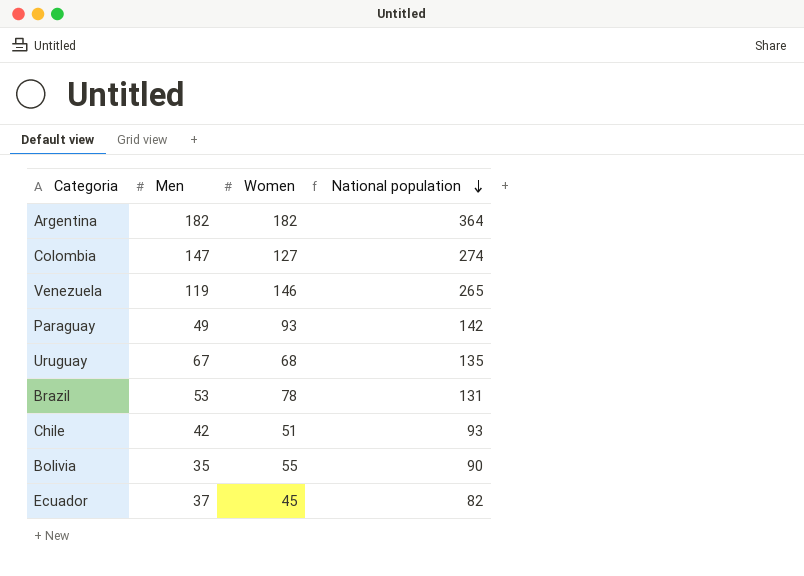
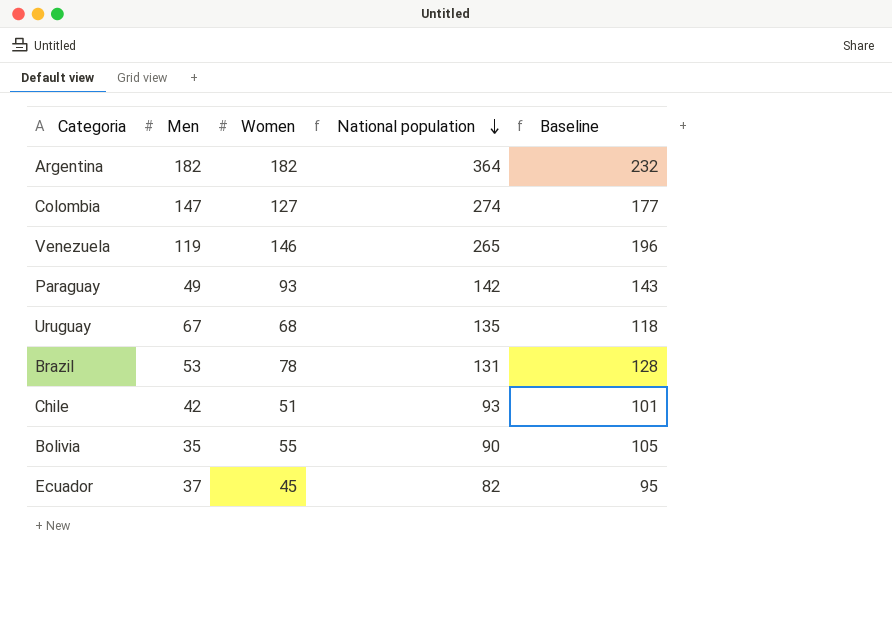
column Baseline | formula: none -> [Women] + 50

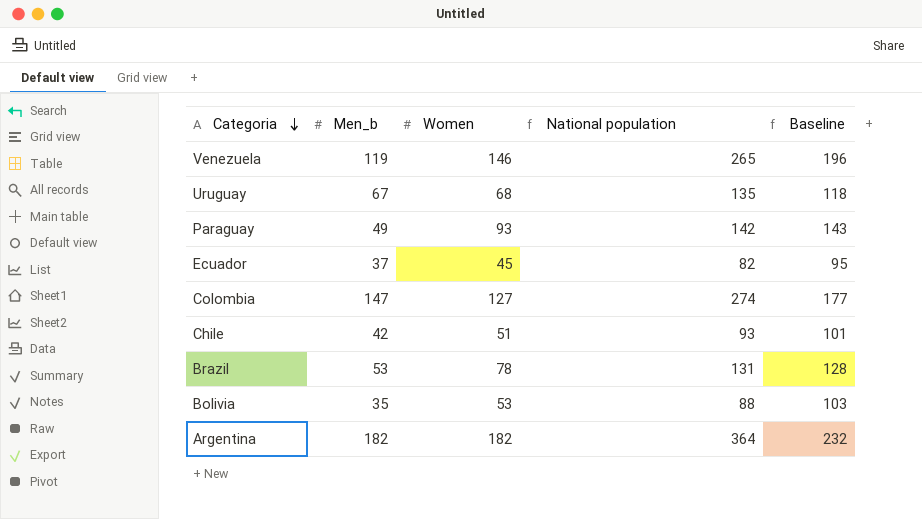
row order: National population descending -> Categoria descending
column name: Men -> Men_b
Bolivia | Women: 55 -> 53
Bolivia | National population: 90 -> 88
Bolivia | Baseline: 105 -> 103

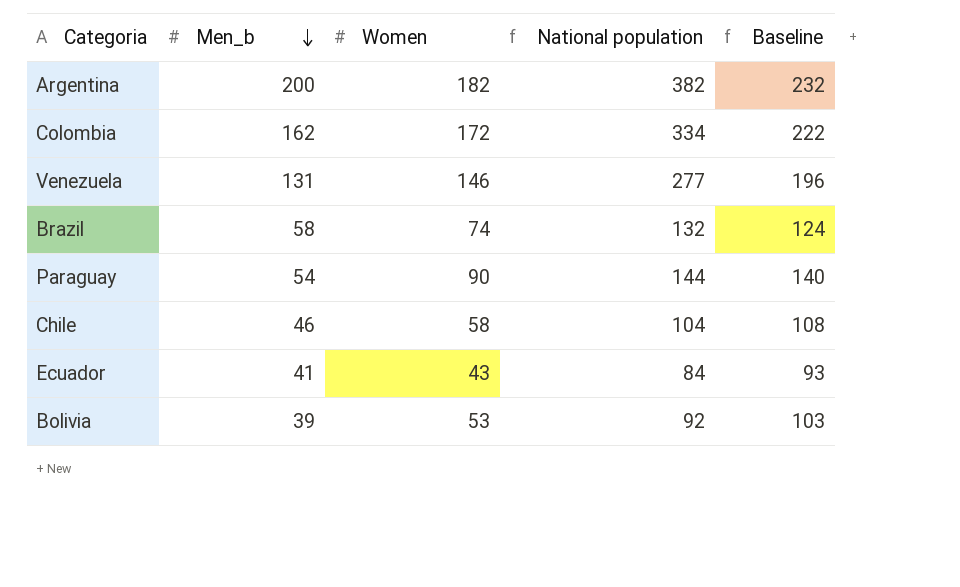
row order: Categoria descending -> Men_b descending
row Uruguay: 67 | 68 | 135 | 118 -> none
Argentina | Men_b: 182 -> 200
Argentina | National population: 364 -> 382
Colombia | Men_b: 147 -> 162
Colombia | Women: 127 -> 172
Colombia | National population: 274 -> 334
Colombia | Baseline: 177 -> 222
Venezuela | Men_b: 119 -> 131
Venezuela | National population: 265 -> 277
Brazil | Men_b: 53 -> 58
Brazil | Women: 78 -> 74
Brazil | National population: 131 -> 132
Brazil | Baseline: 128 -> 124
Paraguay | Men_b: 49 -> 54
Paraguay | Women: 93 -> 90
Paraguay | National population: 142 -> 144
Paraguay | Baseline: 143 -> 140
Chile | Men_b: 42 -> 46
Chile | Women: 51 -> 58
Chile | National population: 93 -> 104
Chile | Baseline: 101 -> 108
Ecuador | Men_b: 37 -> 41
Ecuador | Women: 45 -> 43
Ecuador | National population: 82 -> 84
Ecuador | Baseline: 95 -> 93
Bolivia | Men_b: 35 -> 39
Bolivia | National population: 88 -> 92

